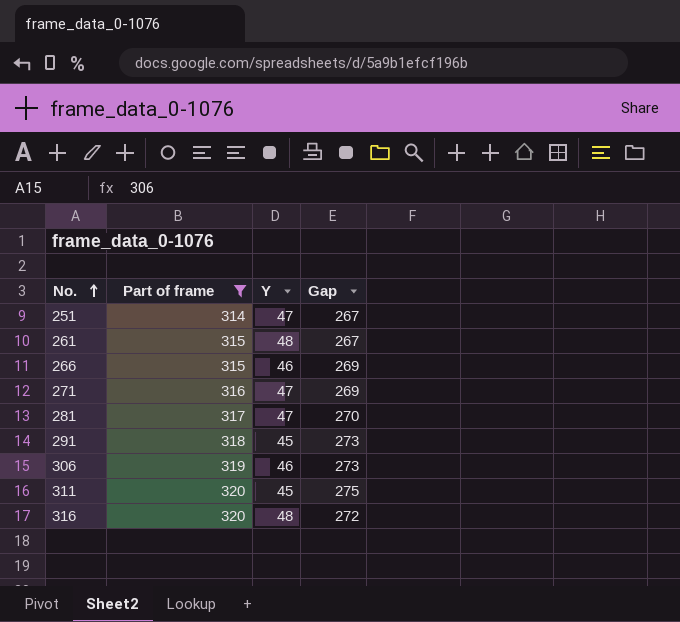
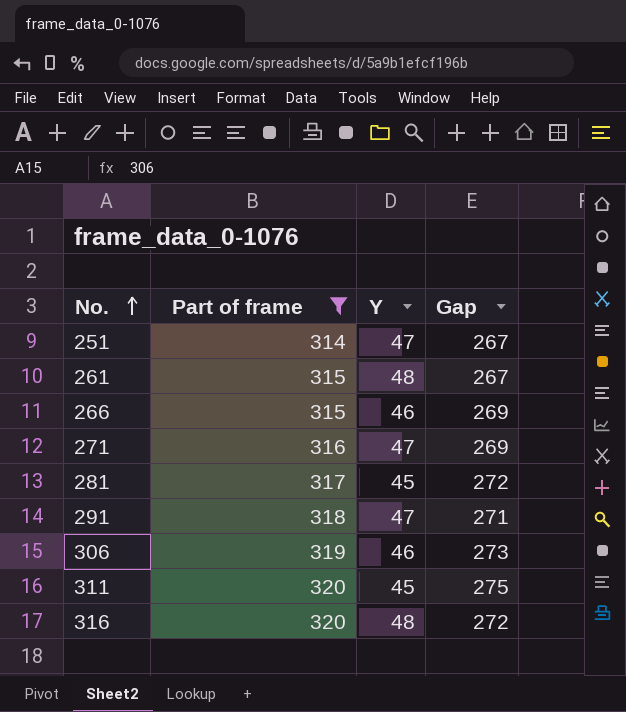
281 | Y: 47 -> 45
281 | Gap: 270 -> 272
291 | Y: 45 -> 47
291 | Gap: 273 -> 271

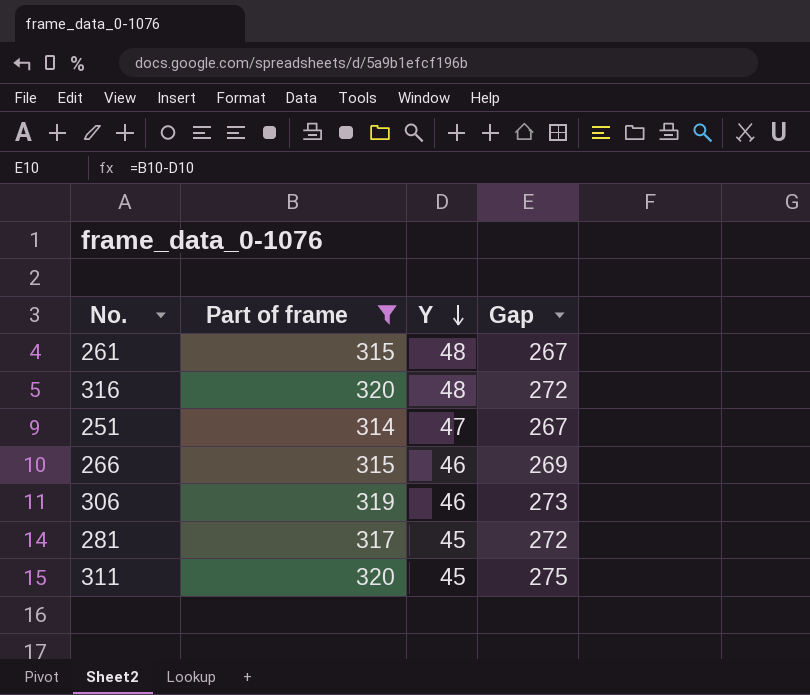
row order: No. ascending -> Y descending
row 271: 316 | 47 | 269 -> none
row 291: 318 | 47 | 271 -> none

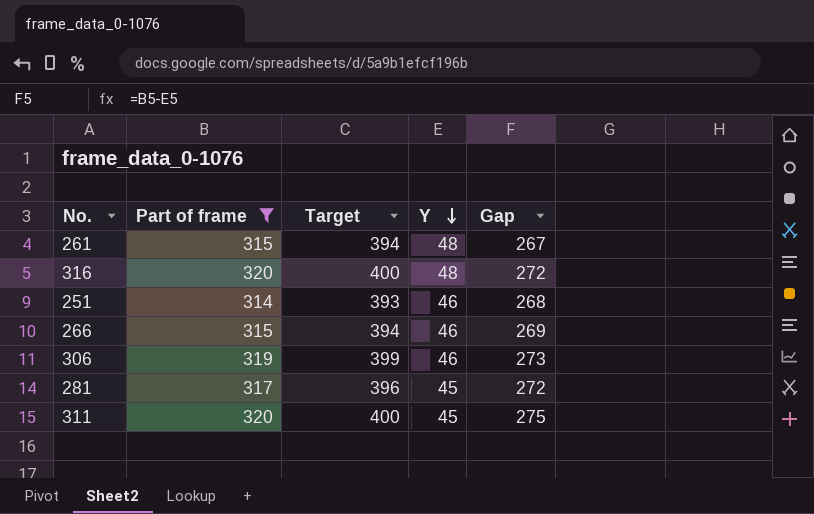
column Target | formula: none -> [Part of frame] * 1.25
251 | Y: 47 -> 46
251 | Gap: 267 -> 268

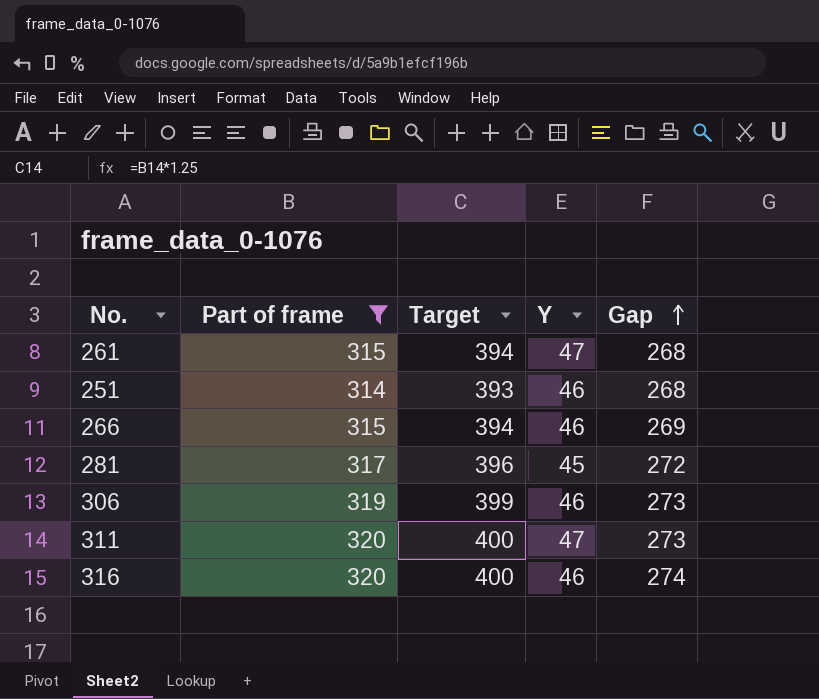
row order: Y descending -> Gap ascending
261 | Y: 48 -> 47
261 | Gap: 267 -> 268
311 | Y: 45 -> 47
311 | Gap: 275 -> 273
316 | Y: 48 -> 46
316 | Gap: 272 -> 274

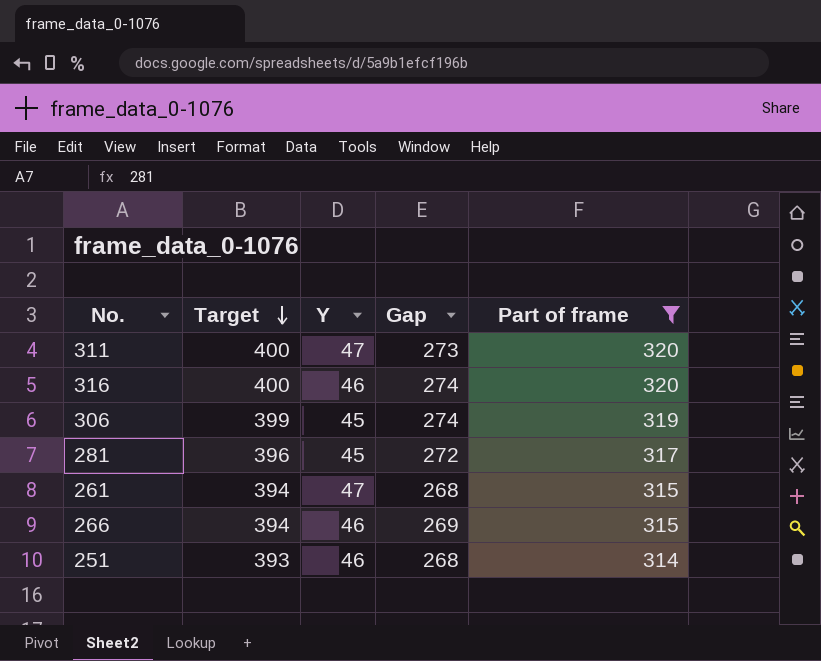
row order: Gap ascending -> Target descending
column Part of frame | position: 2 -> 5
306 | Y: 46 -> 45
306 | Gap: 273 -> 274

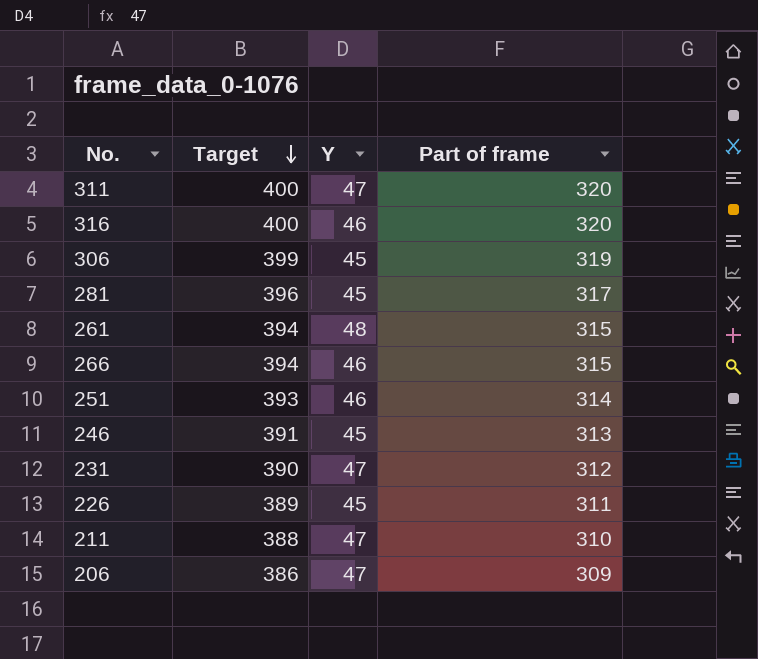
filter: Part of frame >= 314 -> none
column Gap | formula: [Part of frame] - [Y] -> none
261 | Y: 47 -> 48

